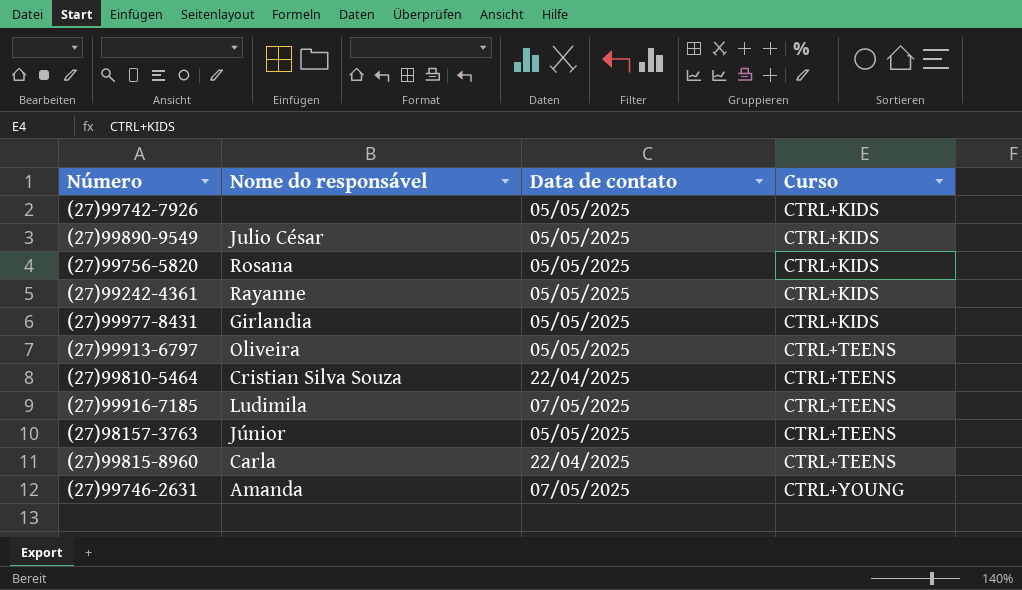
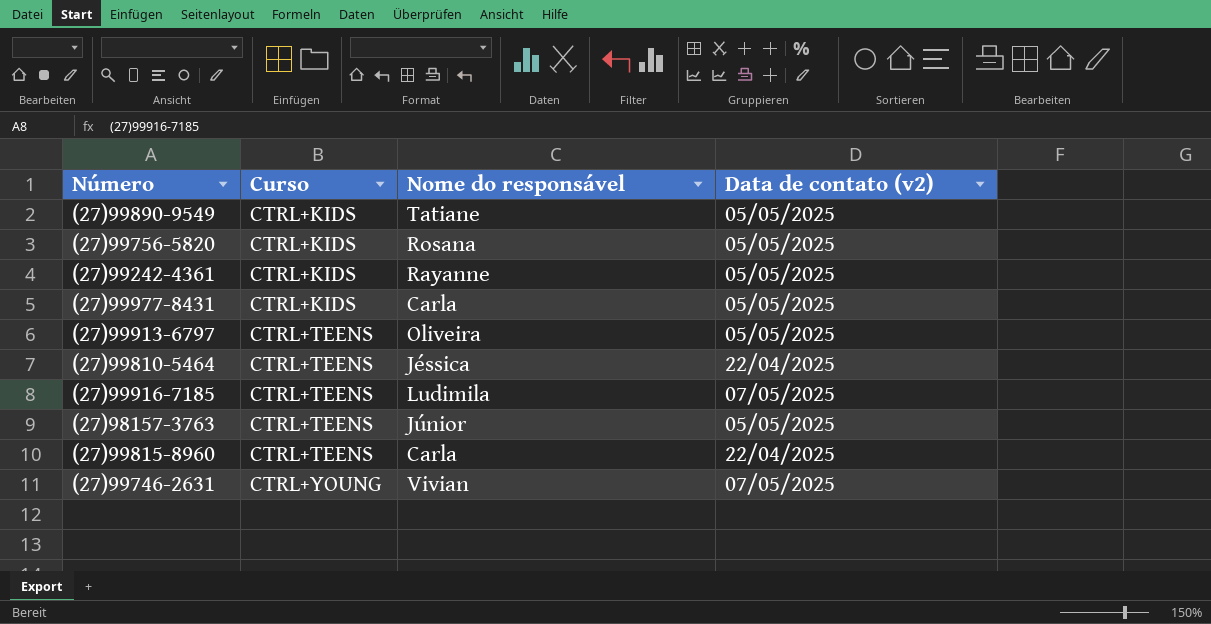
column Curso | position: 4 -> 2
column name: Data de contato -> Data de contato (v2)
row (27)99742-7926: none | 05/05/2025 | CTRL+KIDS -> none
(27)99890-9549 | Nome do responsável: Julio César -> Tatiane
(27)99977-8431 | Nome do responsável: Girlandia -> Carla
(27)99810-5464 | Nome do responsável: Cristian Silva Souza -> Jéssica
(27)99746-2631 | Nome do responsável: Amanda -> Vivian

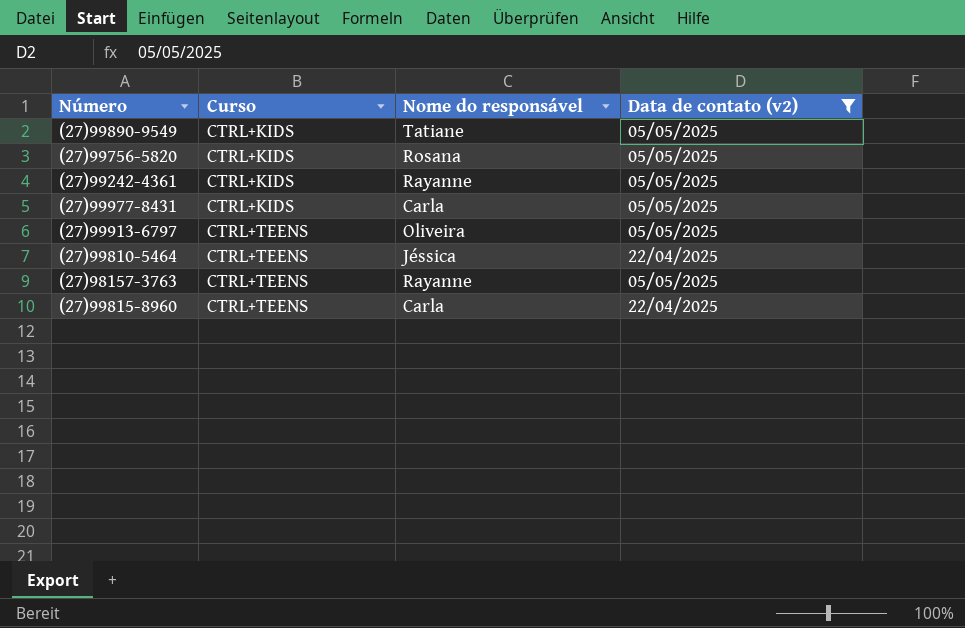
filter: none -> Data de contato (v2) != 07/05/2025
(27)98157-3763 | Nome do responsável: Júnior -> Rayanne

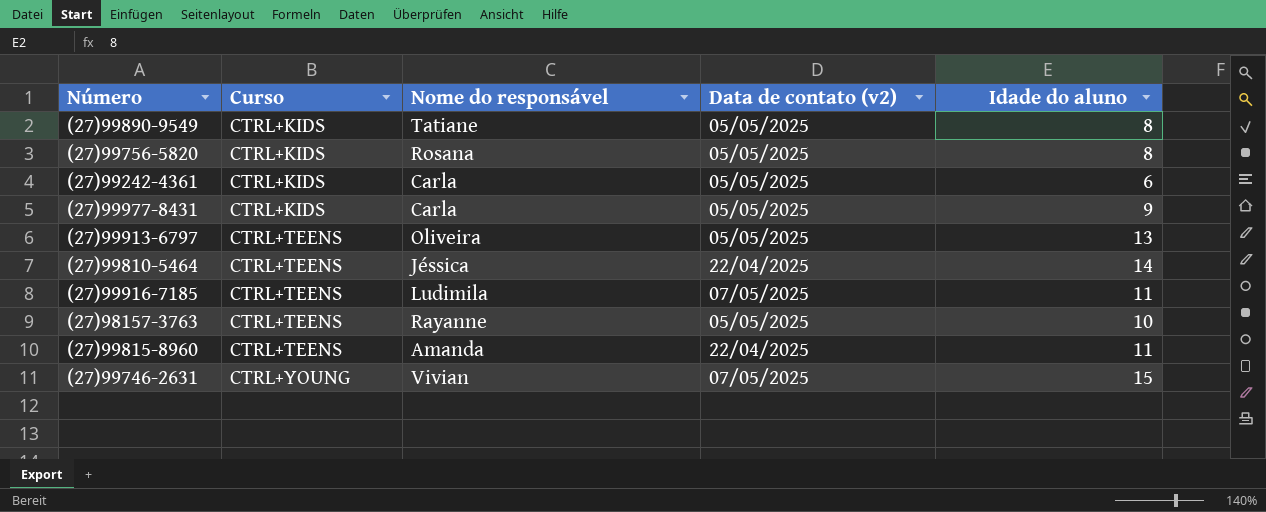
filter: Data de contato (v2) != 07/05/2025 -> none
column Idade do aluno | position: none -> 5
(27)99242-4361 | Nome do responsável: Rayanne -> Carla
(27)99815-8960 | Nome do responsável: Carla -> Amanda

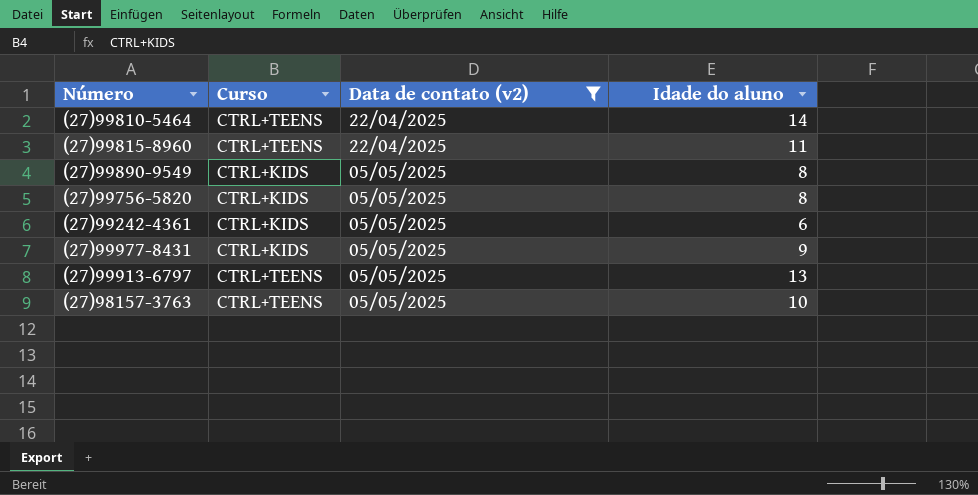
filter: none -> Data de contato (v2) != 07/05/2025
row order: Curso ascending -> Data de contato (v2) ascending
column Nome do responsável | position: 3 -> none

